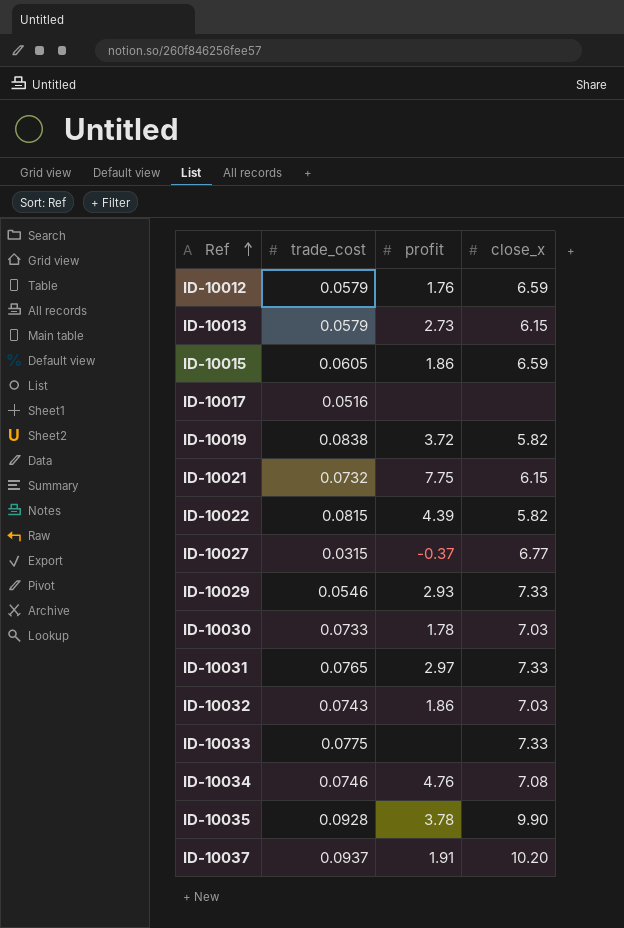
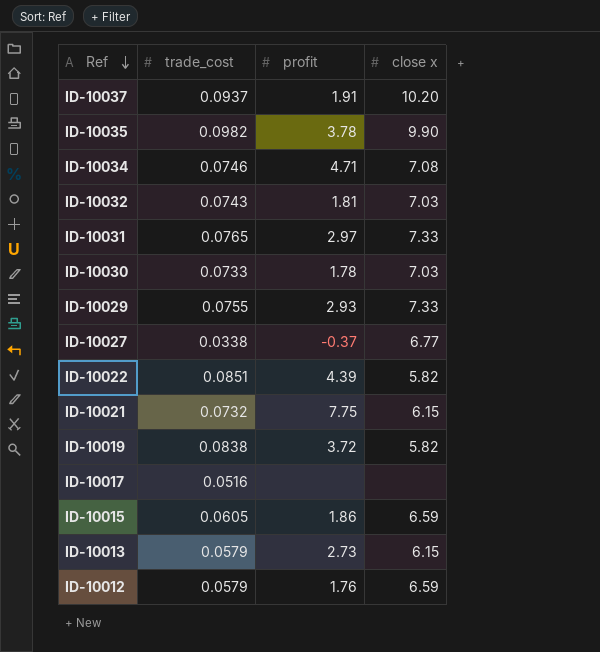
row order: Ref ascending -> Ref descending
column name: close_x -> close x
row ID-10033: 0.0775 | none | 7.33 -> none
ID-10035 | trade_cost: 0.0928 -> 0.0982
ID-10034 | profit: 4.76 -> 4.71
ID-10032 | profit: 1.86 -> 1.81
ID-10029 | trade_cost: 0.0546 -> 0.0755
ID-10027 | trade_cost: 0.0315 -> 0.0338
ID-10022 | trade_cost: 0.0815 -> 0.0851

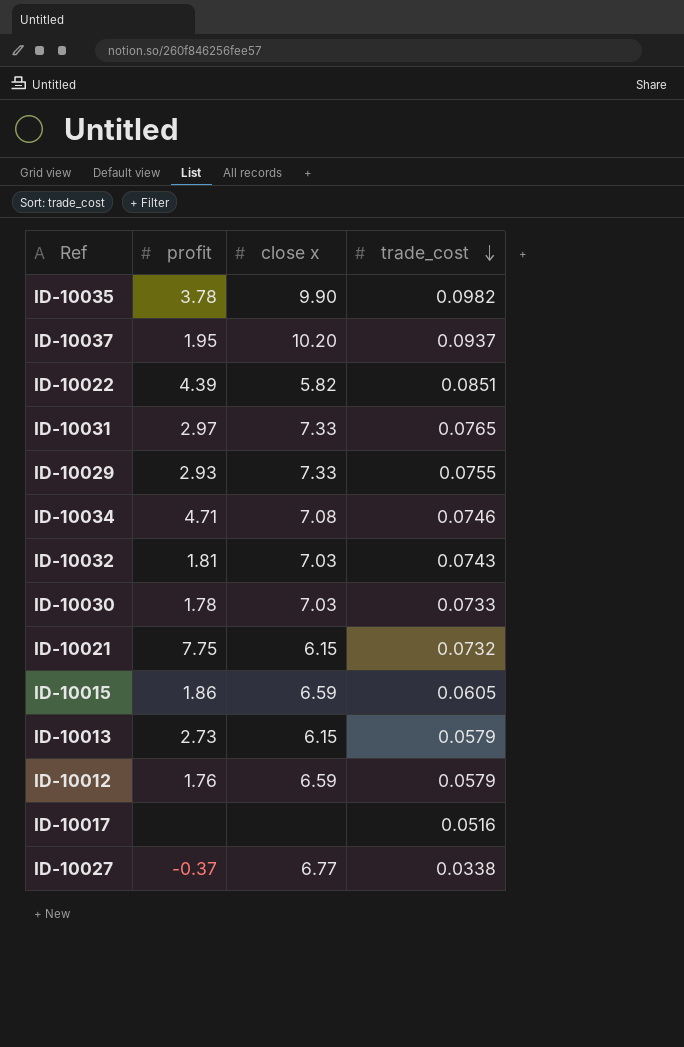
row order: Ref descending -> trade_cost descending
column trade_cost | position: 2 -> 4
row ID-10019: 0.0838 | 3.72 | 5.82 -> none
ID-10037 | profit: 1.91 -> 1.95

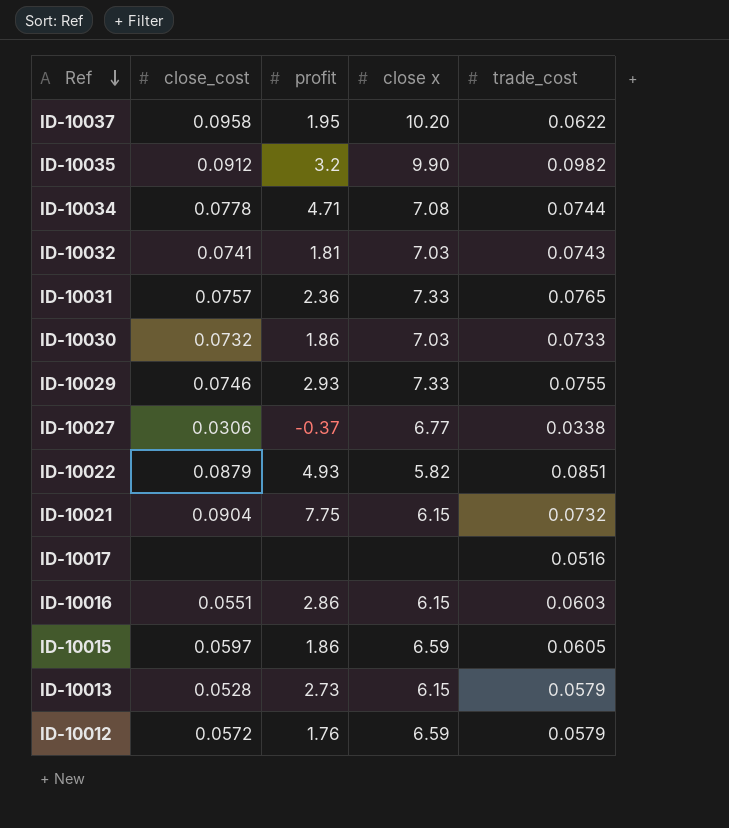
row order: trade_cost descending -> Ref descending
column close_cost | position: none -> 2
ID-10037 | trade_cost: 0.0937 -> 0.0622
ID-10035 | profit: 3.78 -> 3.2
ID-10034 | trade_cost: 0.0746 -> 0.0744
ID-10031 | profit: 2.97 -> 2.36
ID-10030 | profit: 1.78 -> 1.86
ID-10022 | profit: 4.39 -> 4.93
row ID-10016: none -> 0.0551 | 2.86 | 6.15 | 0.0603

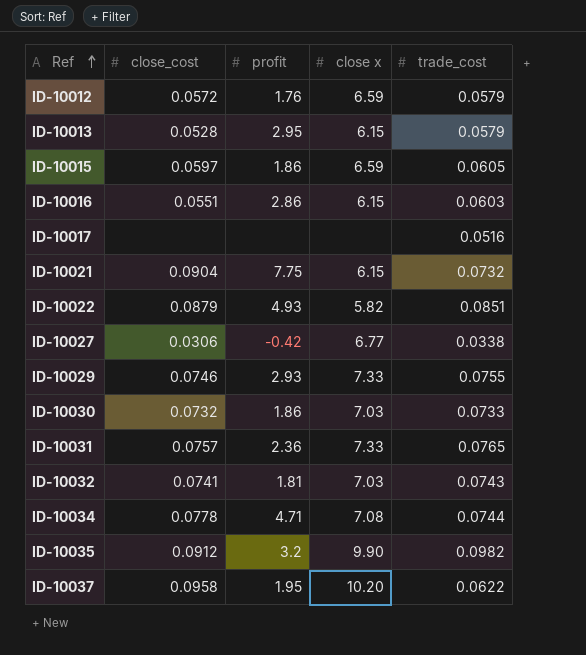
row order: Ref descending -> Ref ascending
ID-10013 | profit: 2.73 -> 2.95
ID-10027 | profit: -0.37 -> -0.42

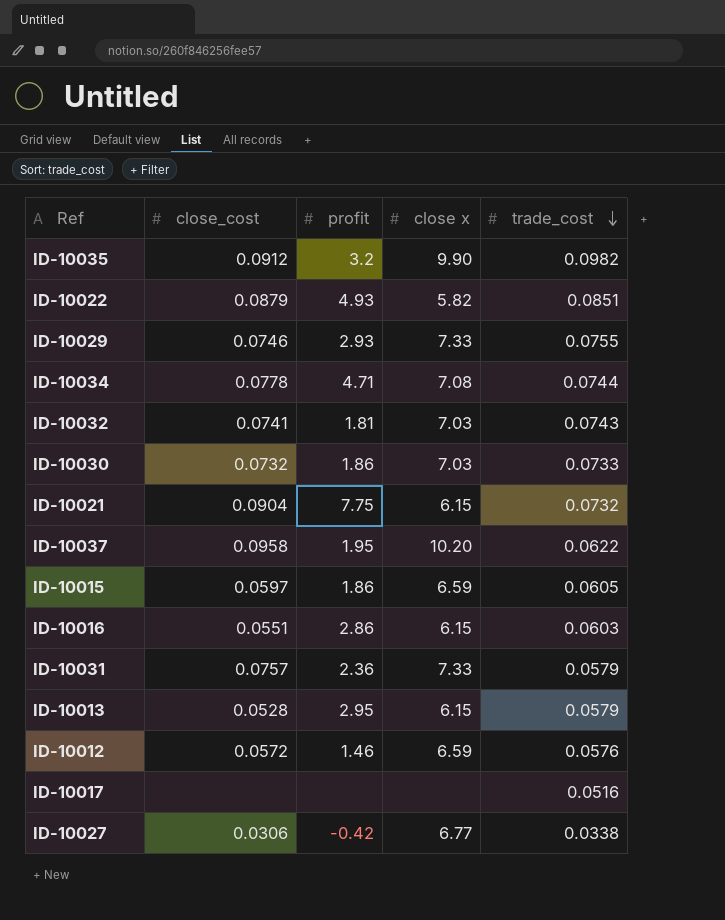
row order: Ref ascending -> trade_cost descending
ID-10031 | trade_cost: 0.0765 -> 0.0579
ID-10012 | profit: 1.76 -> 1.46
ID-10012 | trade_cost: 0.0579 -> 0.0576

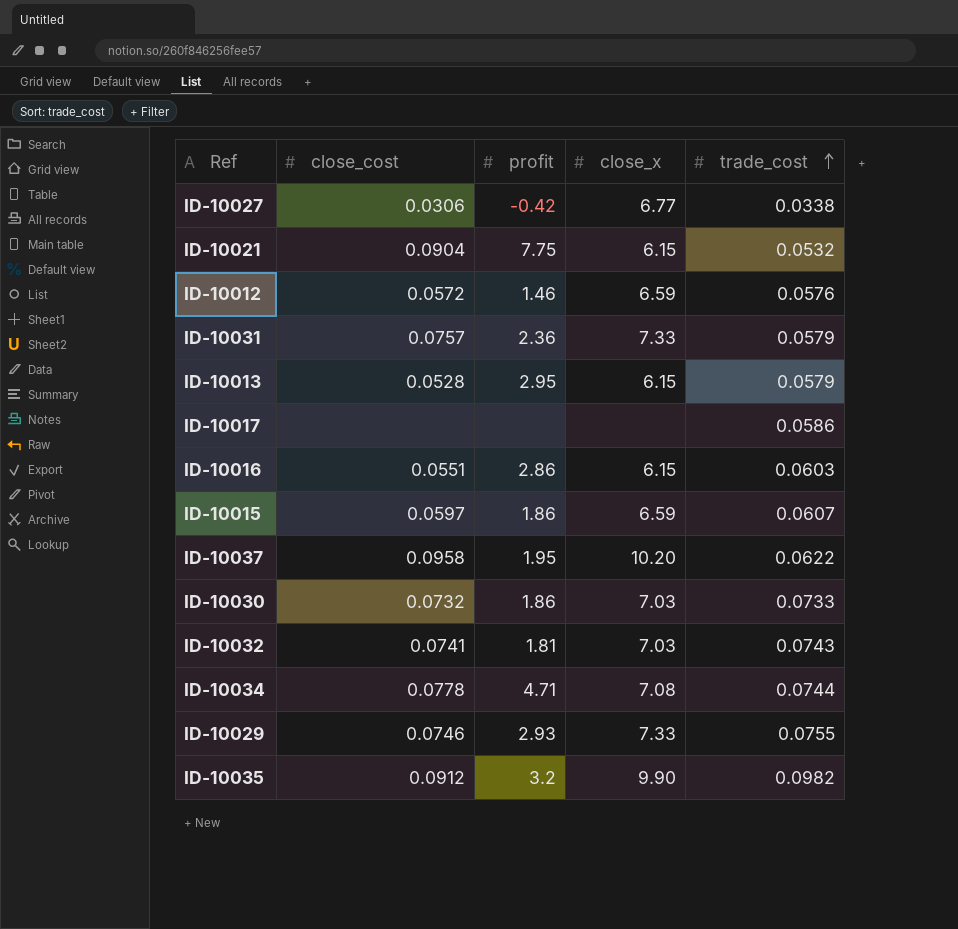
row order: trade_cost descending -> trade_cost ascending
column name: close x -> close_x
row ID-10022: 0.0879 | 4.93 | 5.82 | 0.0851 -> none
ID-10021 | trade_cost: 0.0732 -> 0.0532
ID-10017 | trade_cost: 0.0516 -> 0.0586
ID-10015 | trade_cost: 0.0605 -> 0.0607

